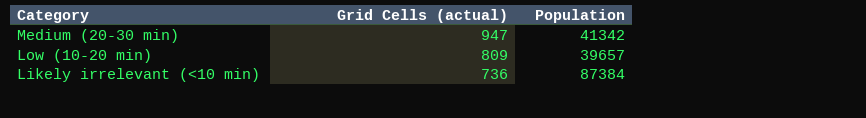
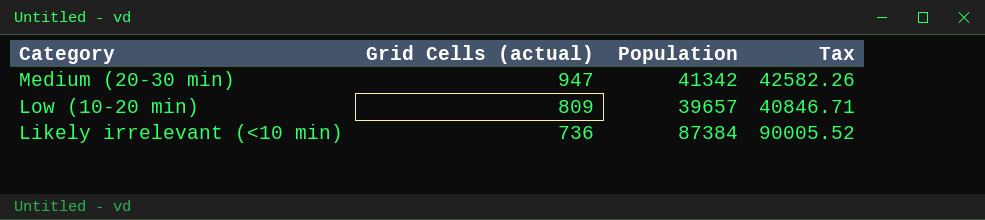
column Tax | formula: none -> [Population] * 1.03

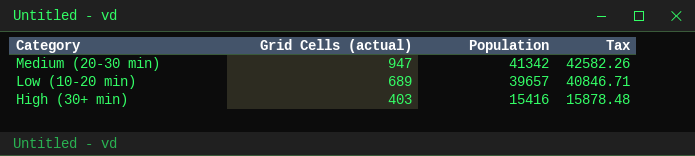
row Likely irrelevant (<10 min): 736 | 87384 | 90005.52 -> none
Low (10-20 min) | Grid Cells (actual): 809 -> 689
row High (30+ min): none -> 403 | 15416 | 15878.48

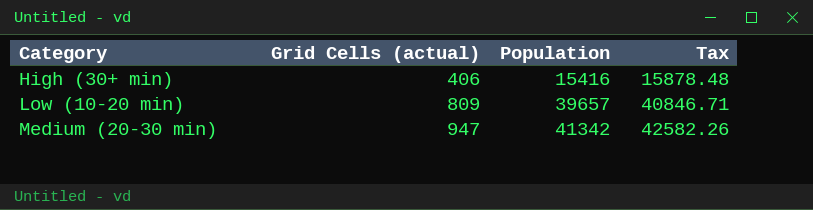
row order: Category descending -> Category ascending
High (30+ min) | Grid Cells (actual): 403 -> 406
Low (10-20 min) | Grid Cells (actual): 689 -> 809

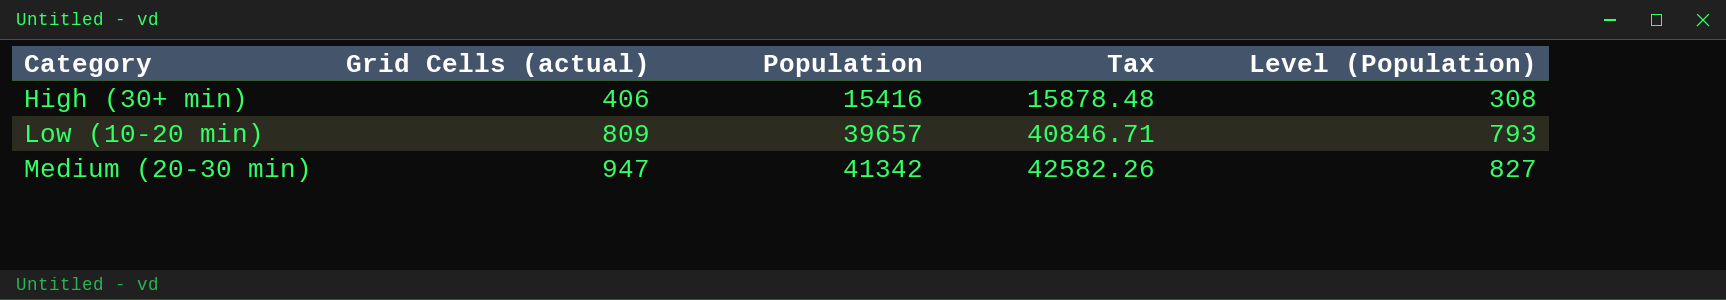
column Level (Population) | formula: none -> [Population] * 0.02

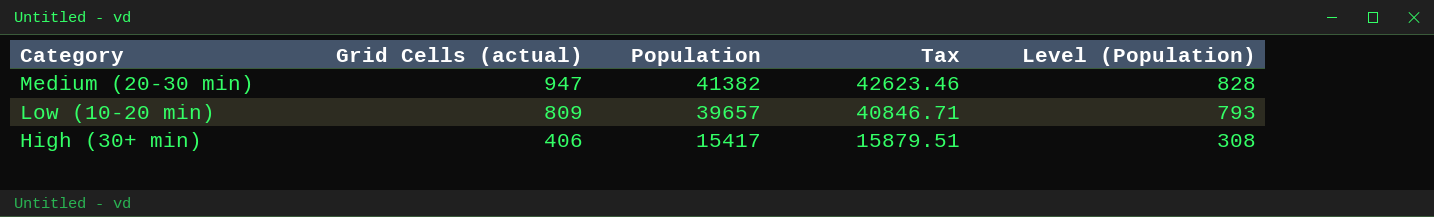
row order: Category ascending -> Category descending
Medium (20-30 min) | Population: 41342 -> 41382
Medium (20-30 min) | Tax: 42582.26 -> 42623.46
Medium (20-30 min) | Level (Population): 827 -> 828
High (30+ min) | Population: 15416 -> 15417
High (30+ min) | Tax: 15878.48 -> 15879.51

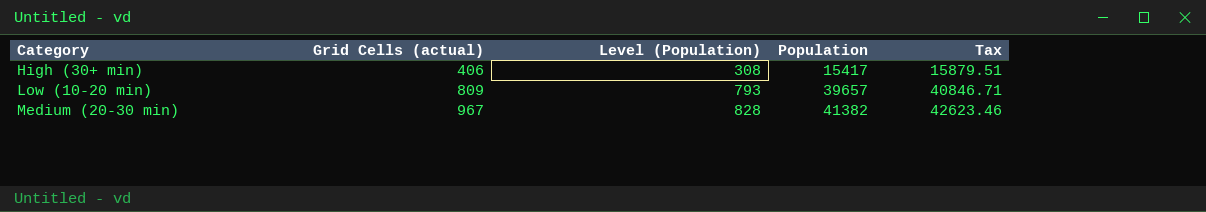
row order: Category descending -> Category ascending
column Level (Population) | position: 5 -> 3
Medium (20-30 min) | Grid Cells (actual): 947 -> 967

